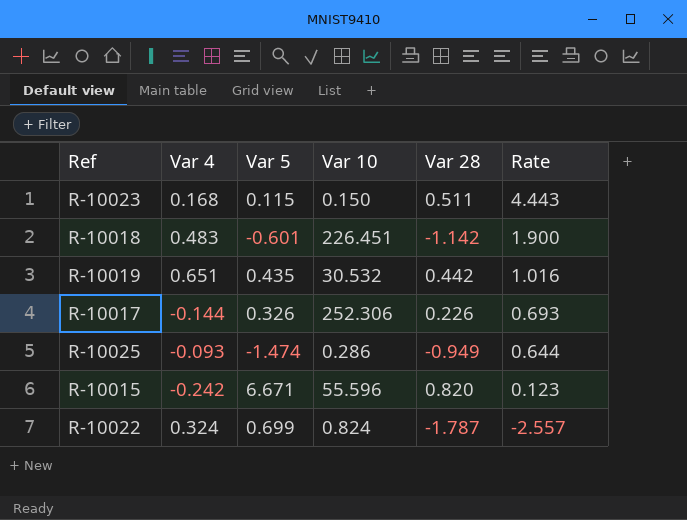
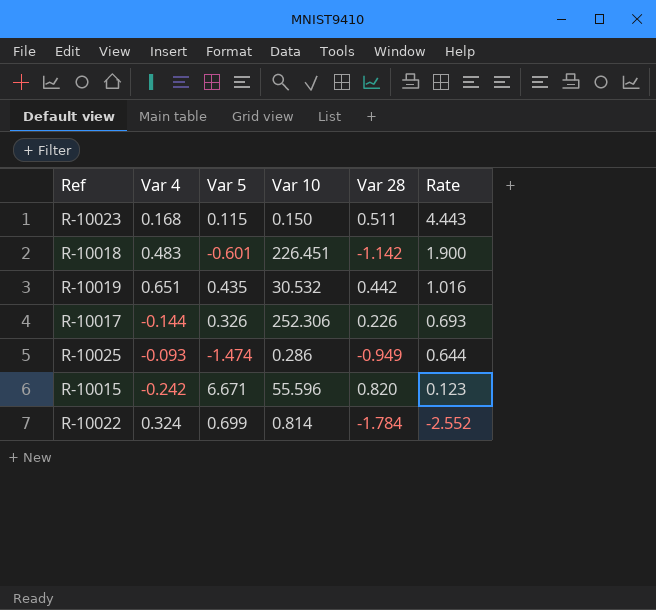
R-10022 | Var 10: 0.824 -> 0.814
R-10022 | Var 28: -1.787 -> -1.784
R-10022 | Rate: -2.557 -> -2.552

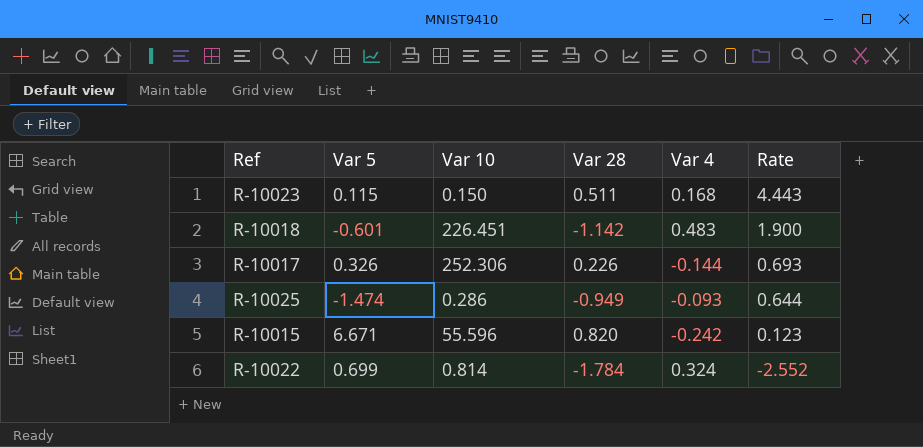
column Var 4 | position: 2 -> 5
row R-10019: 0.651 | 0.435 | 30.532 | 0.442 | 1.016 -> none

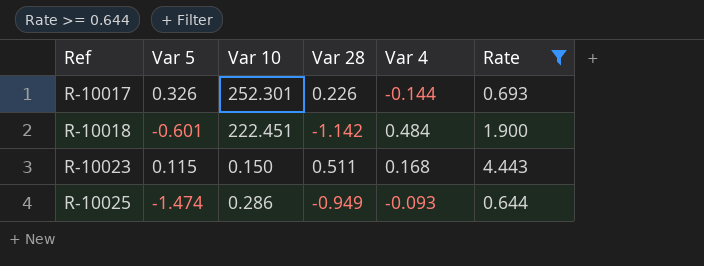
filter: none -> Rate >= 0.644
row order: Rate descending -> Ref ascending
R-10017 | Var 10: 252.306 -> 252.301
R-10018 | Var 10: 226.451 -> 222.451
R-10018 | Var 4: 0.483 -> 0.484

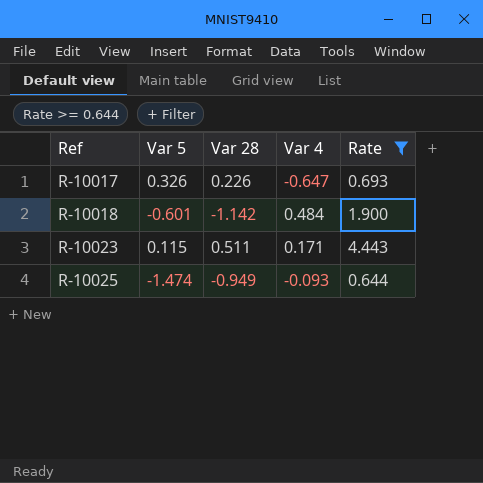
column Var 10 | position: 3 -> none
R-10017 | Var 4: -0.144 -> -0.647
R-10023 | Var 4: 0.168 -> 0.171

